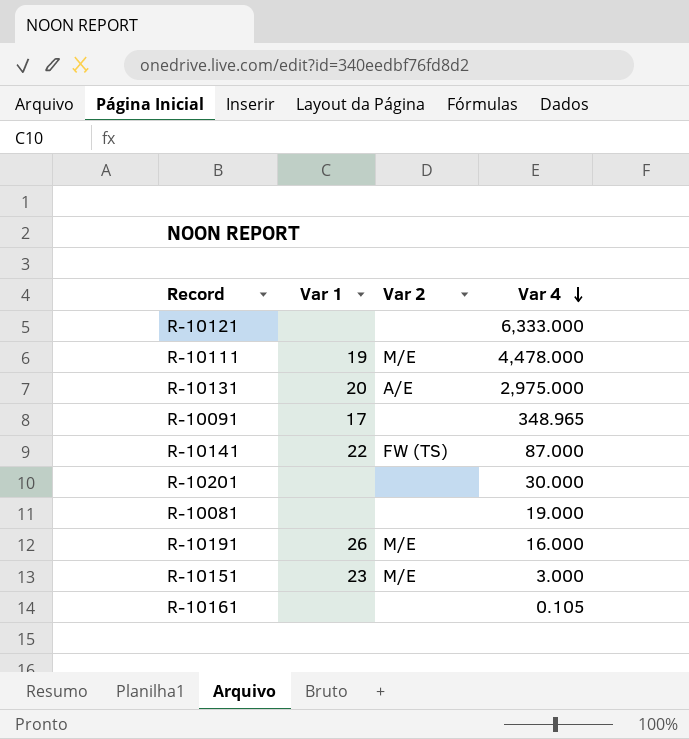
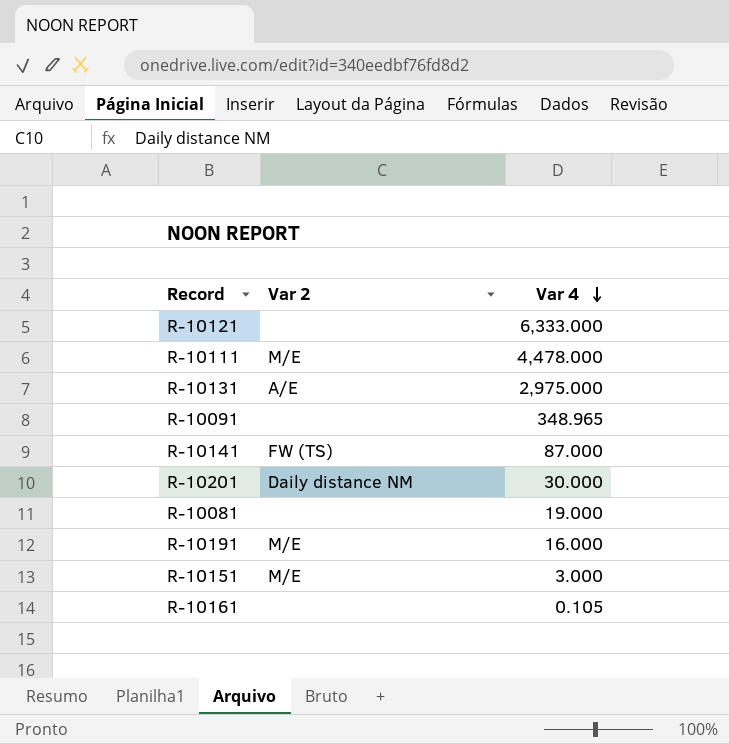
column Var 1 | position: 2 -> none
R-10201 | Var 2: none -> Daily distance NM

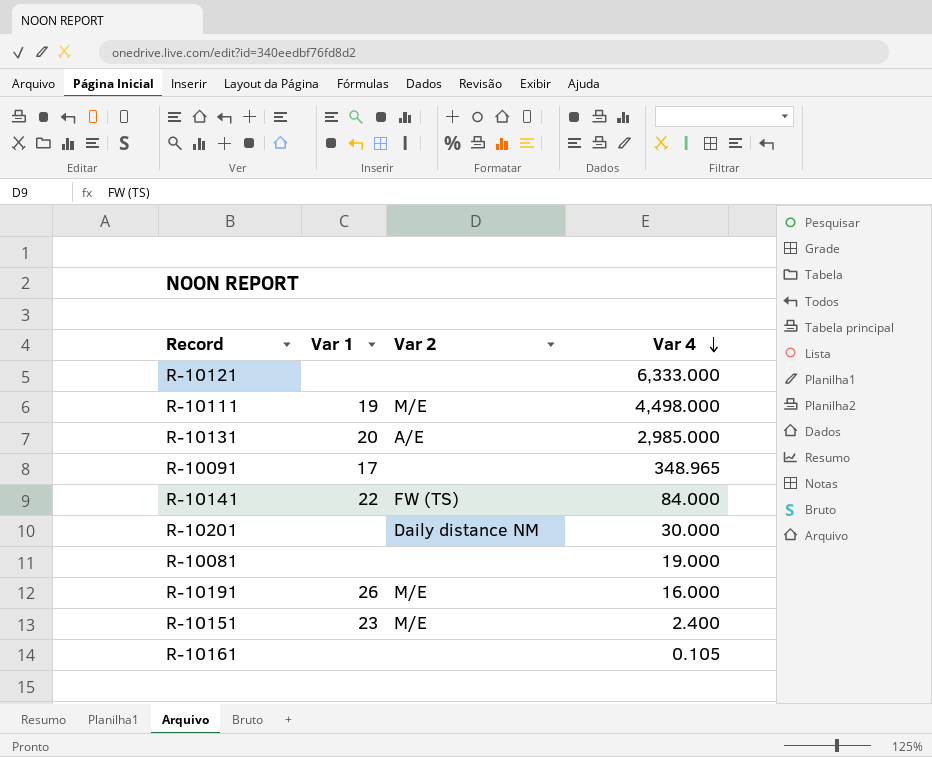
column Var 1 | position: none -> 2
R-10111 | Var 4: 4,478.000 -> 4,498.000
R-10131 | Var 4: 2,975.000 -> 2,985.000
R-10141 | Var 4: 87.000 -> 84.000
R-10151 | Var 4: 3.000 -> 2.400

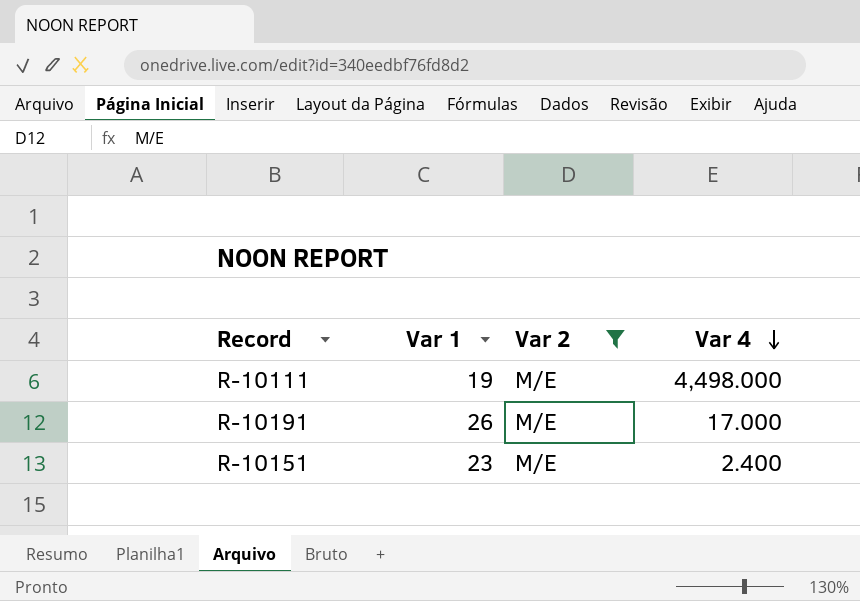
filter: none -> Var 2 = M/E
R-10191 | Var 4: 16.000 -> 17.000

